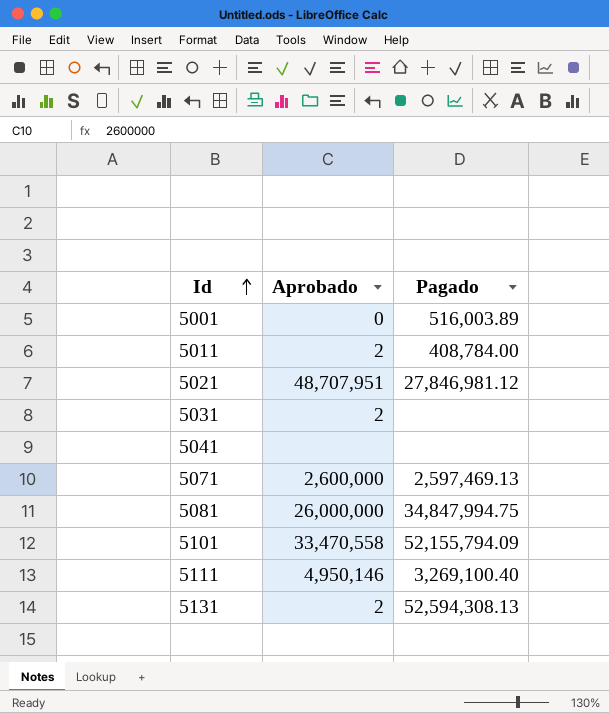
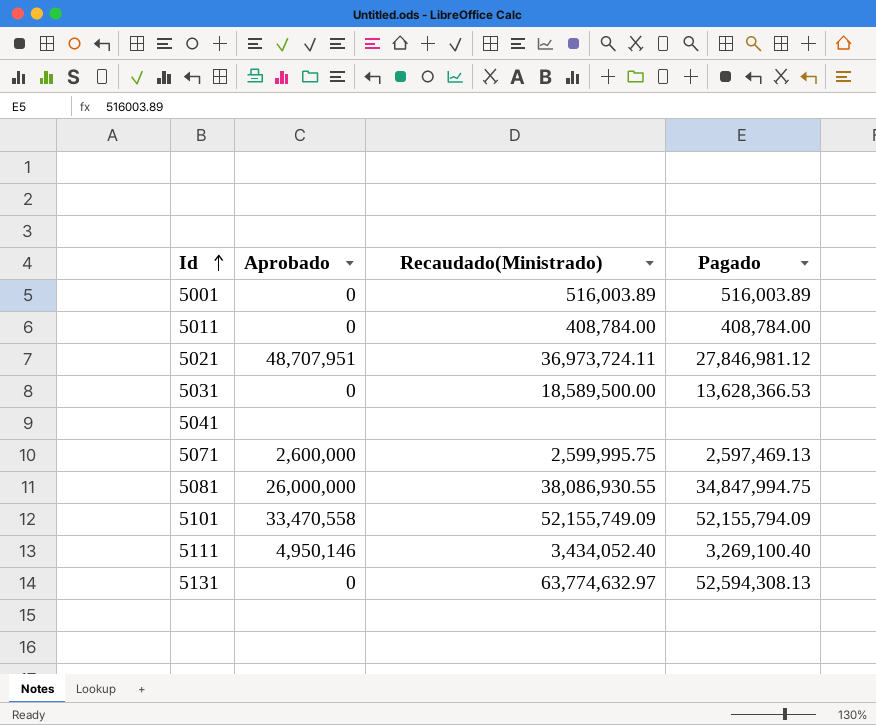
column Recaudado(Ministrado) | position: none -> 3
5011 | Aprobado: 2 -> 0
5031 | Aprobado: 2 -> 0
5031 | Pagado: none -> 13,628,366.53
5131 | Aprobado: 2 -> 0

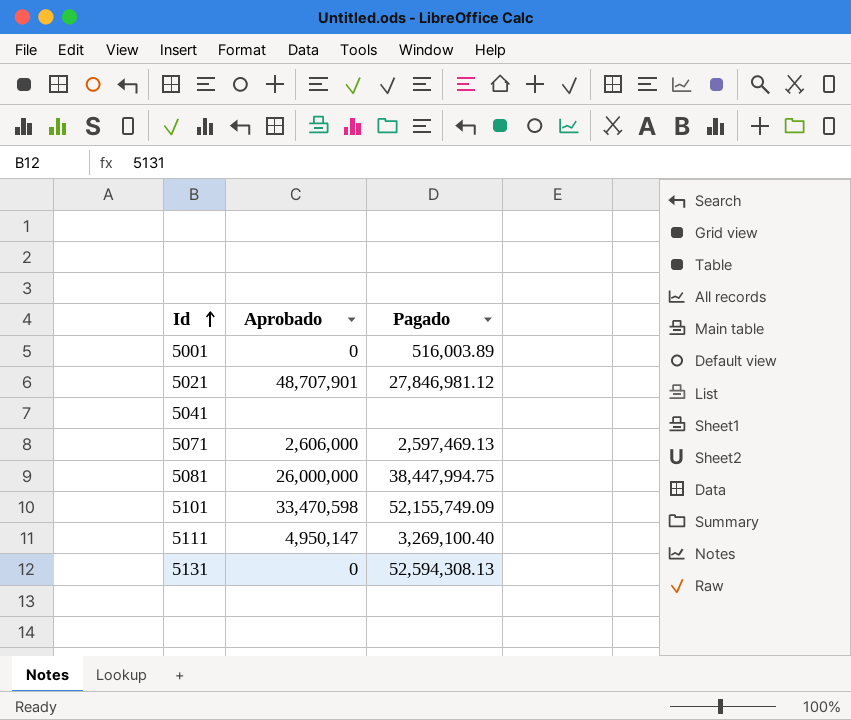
column Recaudado(Ministrado) | position: 3 -> none
row 5011: 0 | 408,784.00 | 408,784.00 -> none
row 5031: 0 | 18,589,500.00 | 13,628,366.53 -> none
5021 | Aprobado: 48,707,951 -> 48,707,901
5071 | Aprobado: 2,600,000 -> 2,606,000
5081 | Pagado: 34,847,994.75 -> 38,447,994.75
5101 | Aprobado: 33,470,558 -> 33,470,598
5101 | Pagado: 52,155,794.09 -> 52,155,749.09
5111 | Aprobado: 4,950,146 -> 4,950,147

